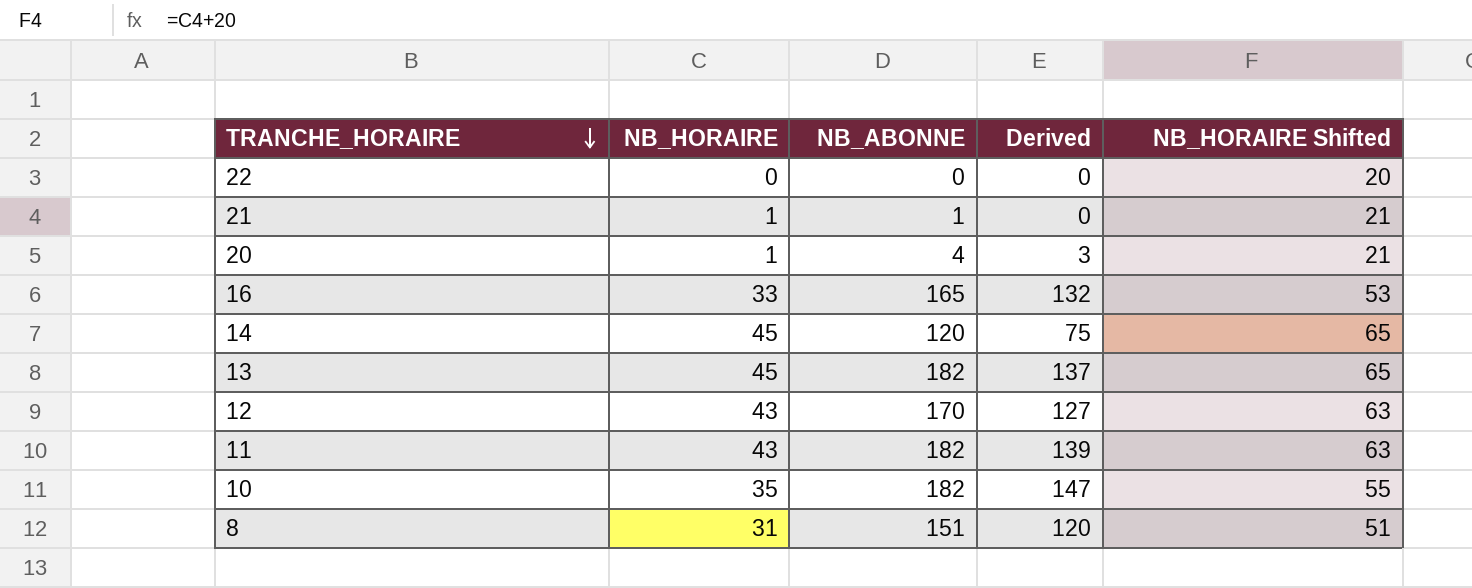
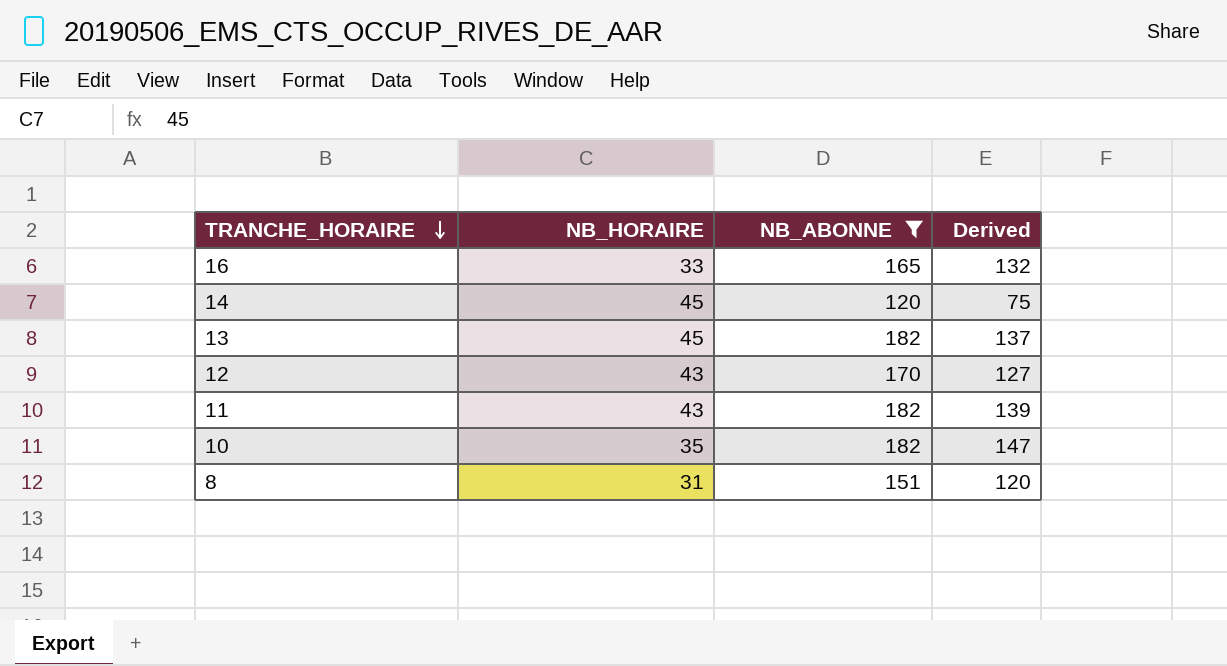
filter: none -> NB_ABONNE >= 120
column NB_HORAIRE Shifted | formula: [NB_HORAIRE] + 20 -> none

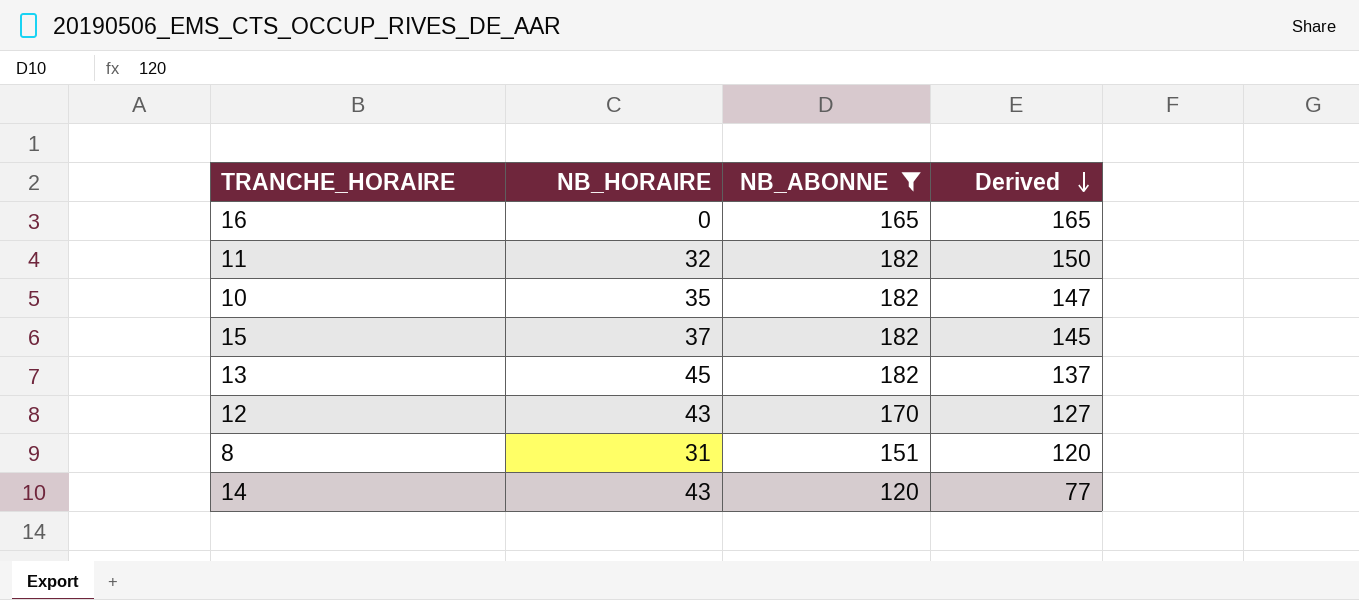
row order: TRANCHE_HORAIRE descending -> Derived descending
16 | NB_HORAIRE: 33 -> 0
16 | Derived: 132 -> 165
11 | NB_HORAIRE: 43 -> 32
11 | Derived: 139 -> 150
row 15: none -> 37 | 182 | 145
14 | NB_HORAIRE: 45 -> 43
14 | Derived: 75 -> 77

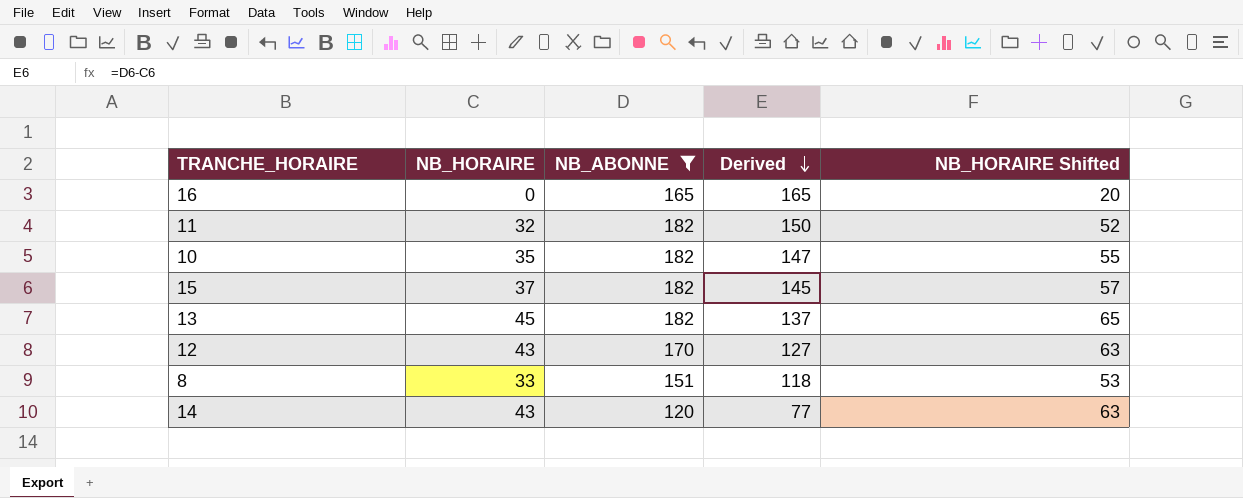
column NB_HORAIRE Shifted | formula: none -> [NB_HORAIRE] + 20
8 | NB_HORAIRE: 31 -> 33
8 | Derived: 120 -> 118

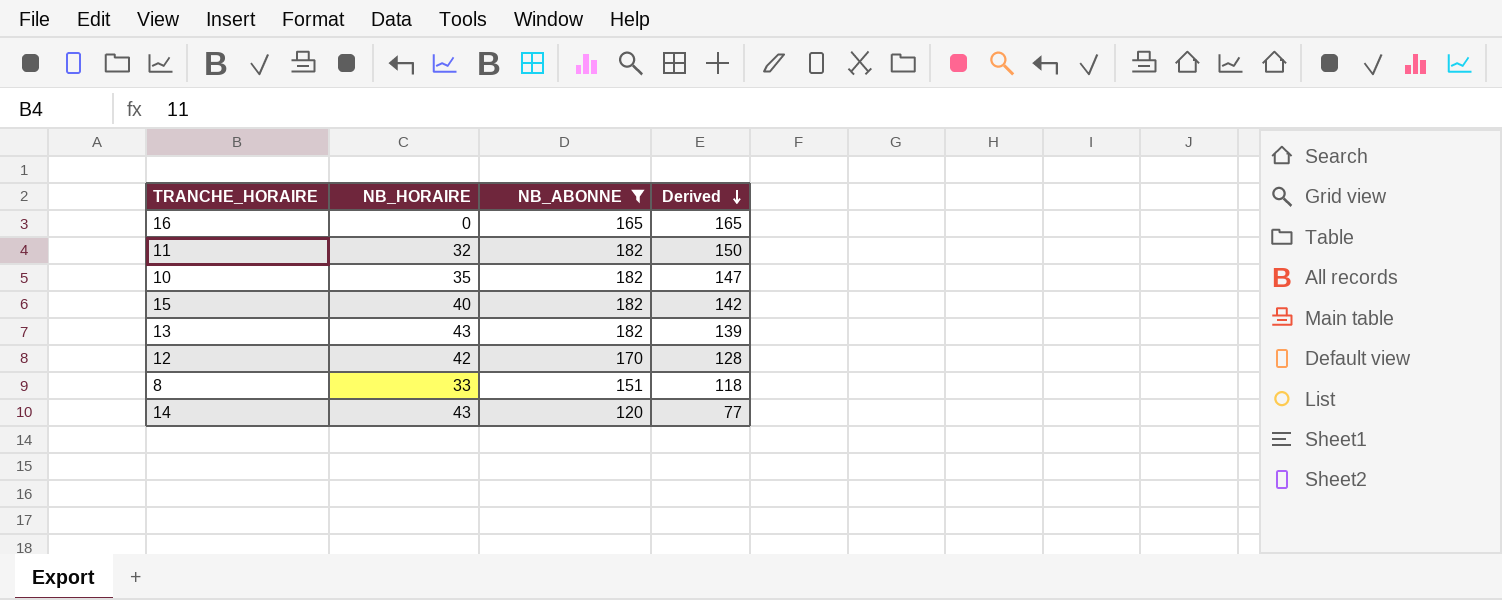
column NB_HORAIRE Shifted | formula: [NB_HORAIRE] + 20 -> none
15 | NB_HORAIRE: 37 -> 40
15 | Derived: 145 -> 142
13 | NB_HORAIRE: 45 -> 43
13 | Derived: 137 -> 139
12 | NB_HORAIRE: 43 -> 42
12 | Derived: 127 -> 128

